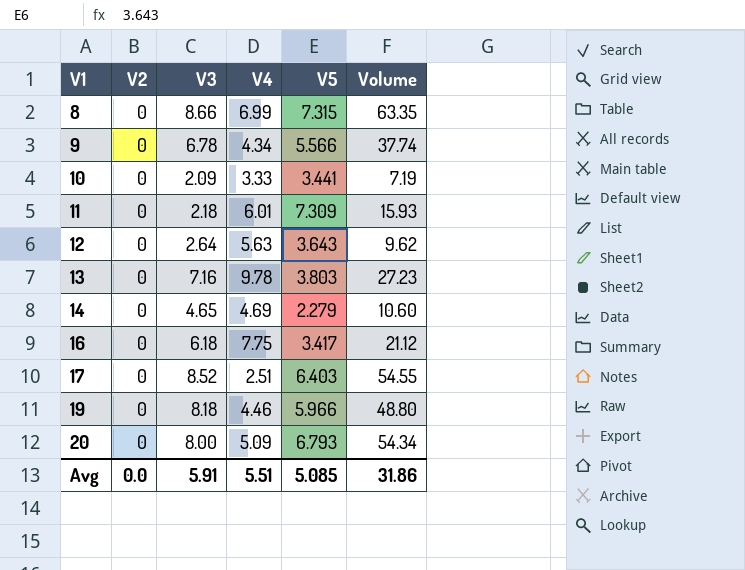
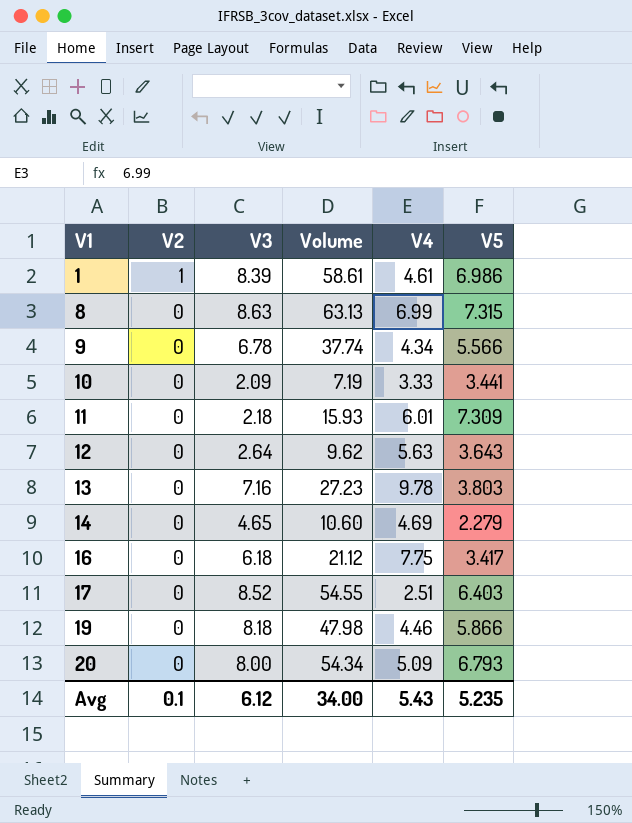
column Volume | position: 6 -> 4
row 1: none -> 1 | 8.39 | 58.61 | 4.61 | 6.986
8 | V3: 8.66 -> 8.63
8 | Volume: 63.35 -> 63.13
19 | Volume: 48.80 -> 47.98
19 | V5: 5.966 -> 5.866
Avg | V2: 0.0 -> 0.1
Avg | V3: 5.91 -> 6.12
Avg | Volume: 31.86 -> 34.00
Avg | V4: 5.51 -> 5.43
Avg | V5: 5.085 -> 5.235

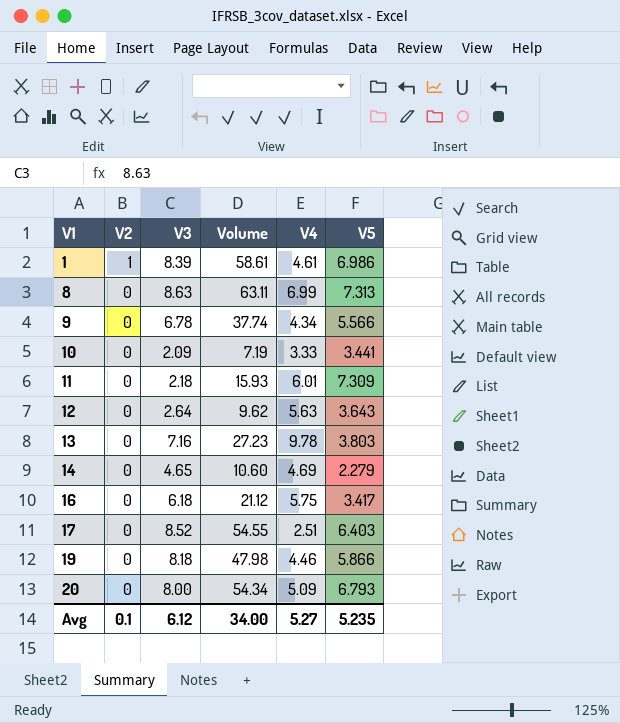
8 | Volume: 63.13 -> 63.11
8 | V5: 7.315 -> 7.313
16 | V4: 7.75 -> 5.75
Avg | V4: 5.43 -> 5.27

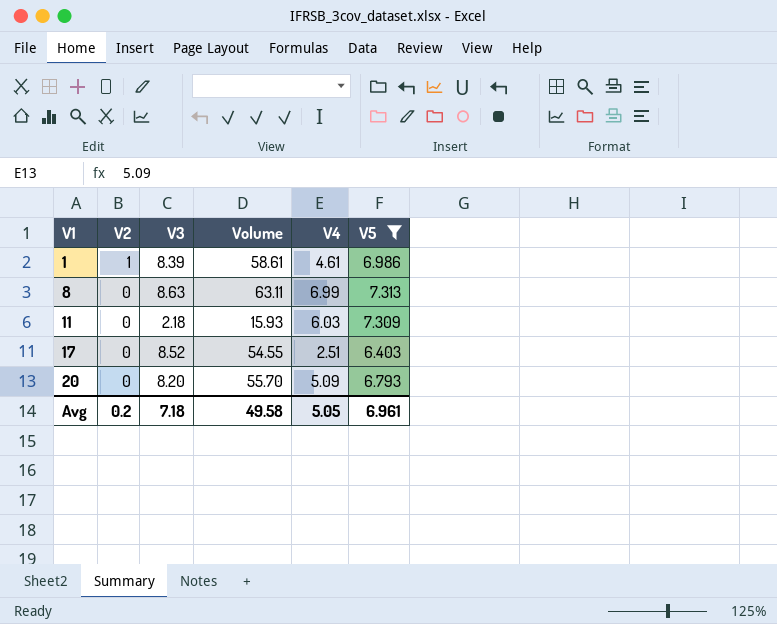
filter: none -> V5 >= 6.403
11 | V4: 6.01 -> 6.03
20 | V3: 8.00 -> 8.20
20 | Volume: 54.34 -> 55.70
Avg | V2: 0.1 -> 0.2
Avg | V3: 6.12 -> 7.18
Avg | Volume: 34.00 -> 49.58
Avg | V4: 5.27 -> 5.05
Avg | V5: 5.235 -> 6.961

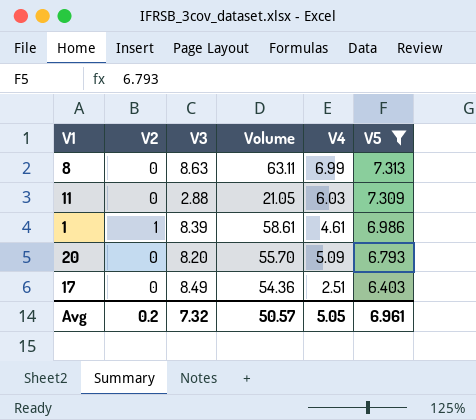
row order: V1 ascending -> V5 descending
11 | V3: 2.18 -> 2.88
11 | Volume: 15.93 -> 21.05
17 | V3: 8.52 -> 8.49
17 | Volume: 54.55 -> 54.36
Avg | V3: 7.18 -> 7.32
Avg | Volume: 49.58 -> 50.57

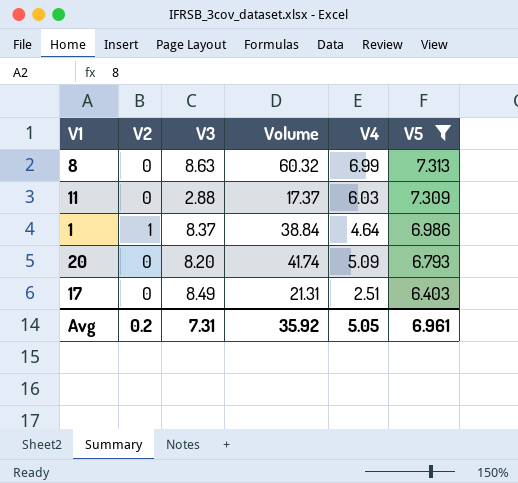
column Volume | formula: [V3] * [V5] -> [V3] * [V4]
1 | V3: 8.39 -> 8.37
1 | V4: 4.61 -> 4.64
Avg | V3: 7.32 -> 7.31
Avg | Volume: 50.57 -> 35.92

